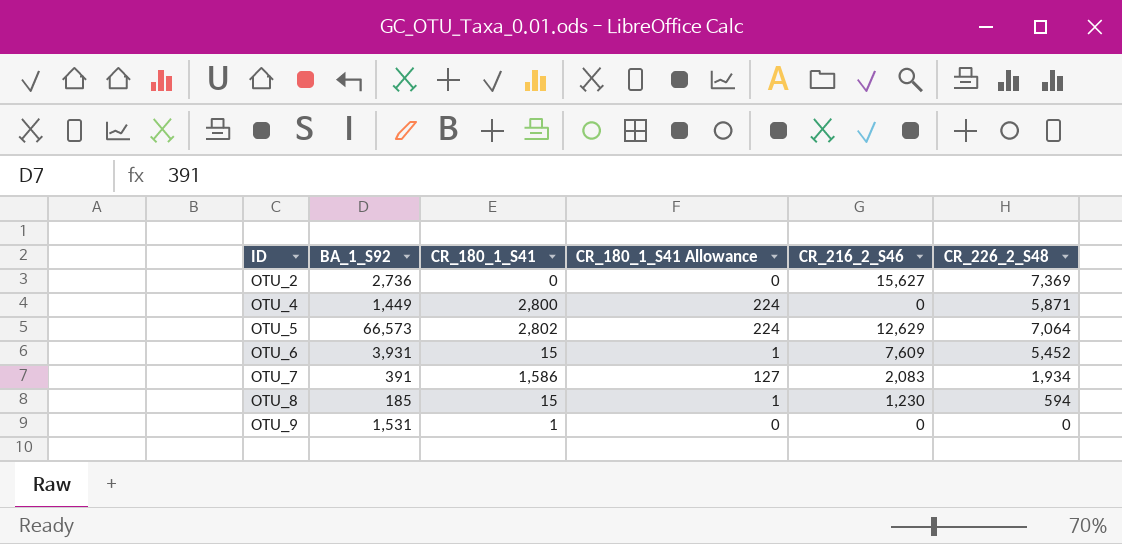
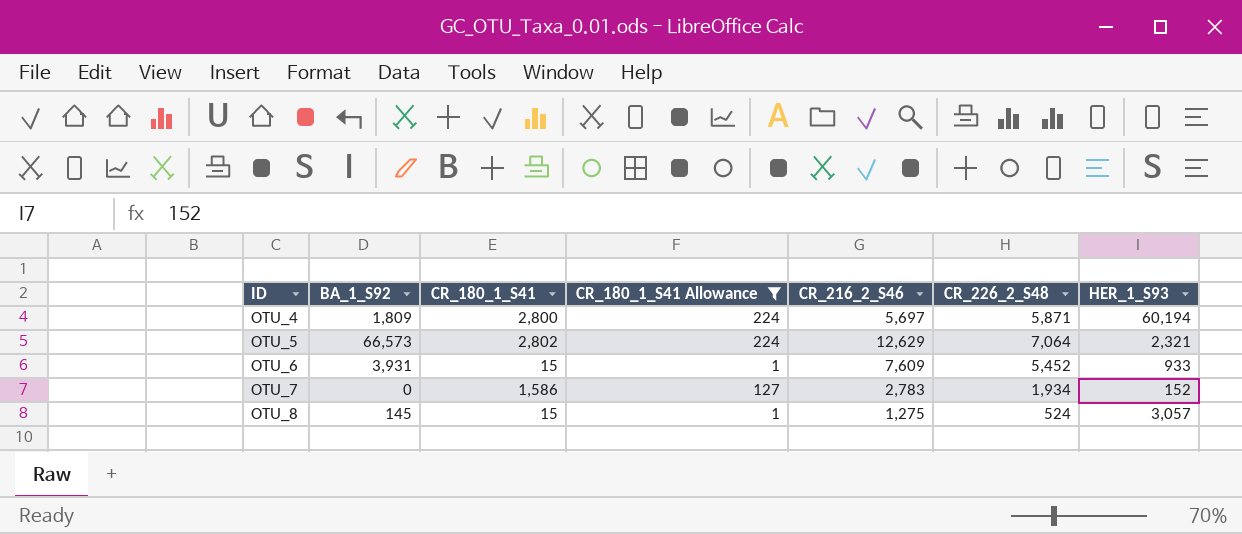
filter: none -> CR_180_1_S41 Allowance != 0
column HER_1_S93 | position: none -> 7
OTU_4 | BA_1_S92: 1,449 -> 1,809
OTU_4 | CR_216_2_S46: 0 -> 5,697
OTU_7 | BA_1_S92: 391 -> 0
OTU_7 | CR_216_2_S46: 2,083 -> 2,783
OTU_8 | BA_1_S92: 185 -> 145
OTU_8 | CR_216_2_S46: 1,230 -> 1,275
OTU_8 | CR_226_2_S48: 594 -> 524

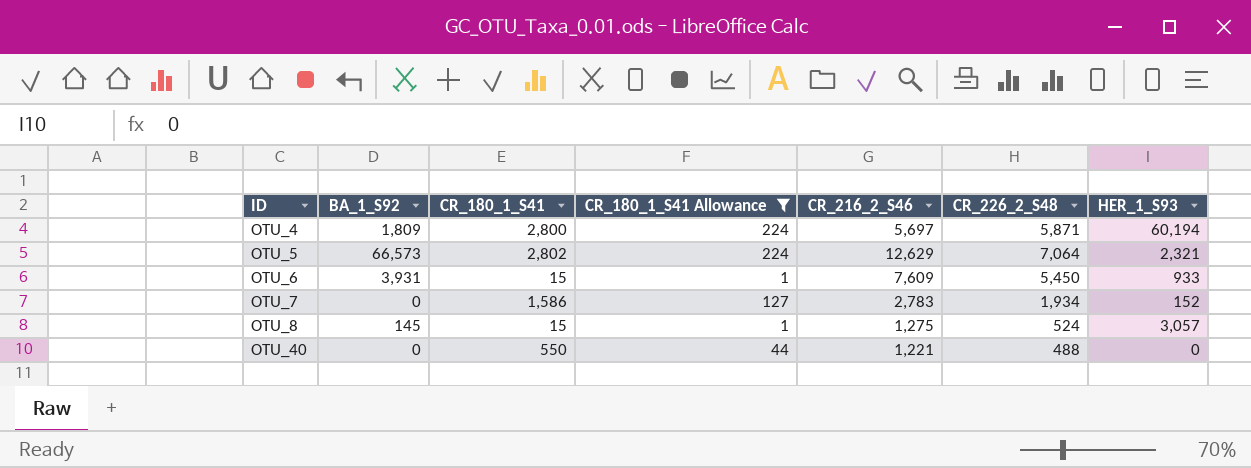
OTU_6 | CR_226_2_S48: 5,452 -> 5,450
row OTU_40: none -> 0 | 550 | 44 | 1,221 | 488 | 0

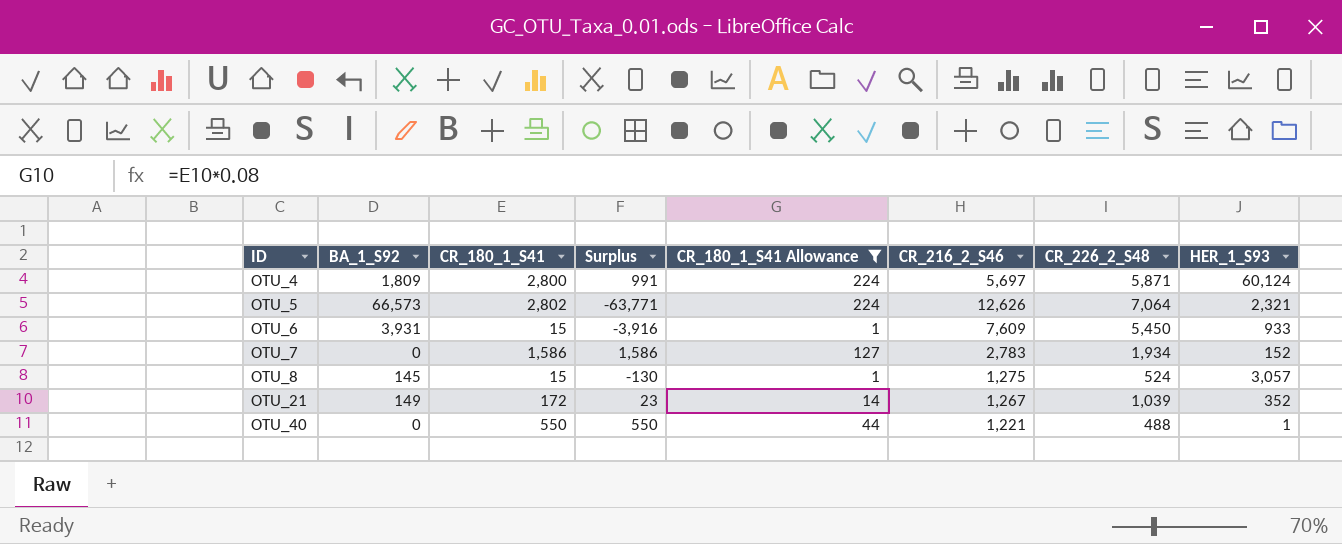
column Surplus | formula: none -> [CR_180_1_S41] - [BA_1_S92]
OTU_4 | HER_1_S93: 60,194 -> 60,124
OTU_5 | CR_216_2_S46: 12,629 -> 12,626
row OTU_21: none -> 149 | 172 | 23 | 14 | 1,267 | 1,039 | 352
OTU_40 | HER_1_S93: 0 -> 1

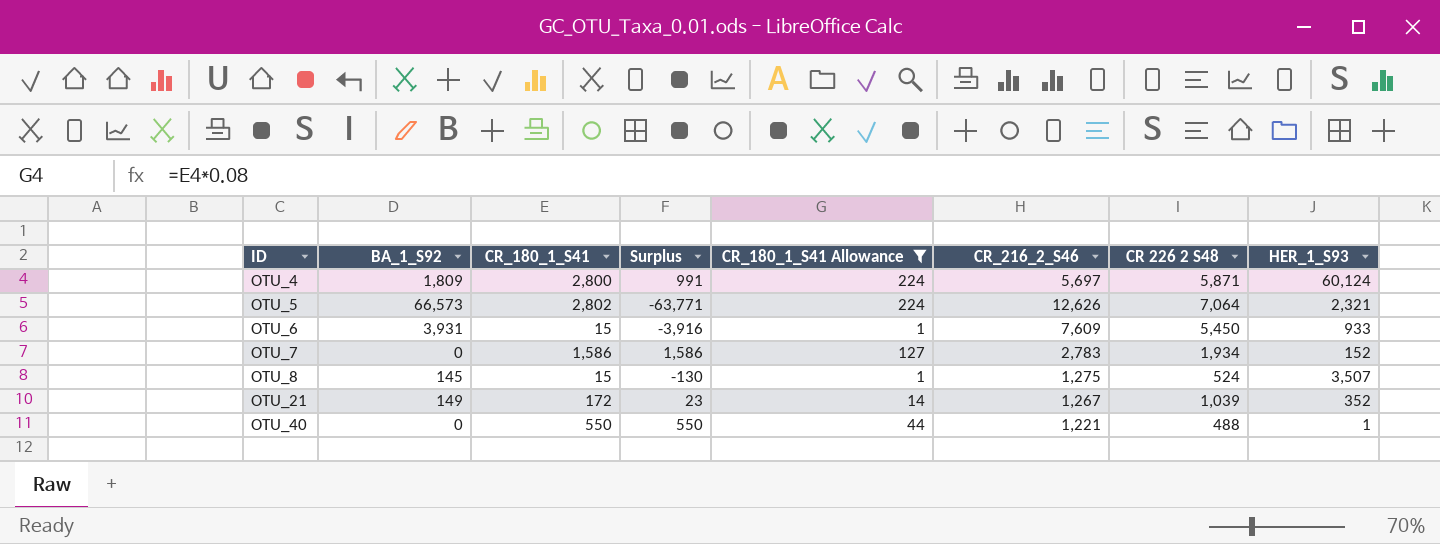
column name: CR_226_2_S48 -> CR 226 2 S48
OTU_8 | HER_1_S93: 3,057 -> 3,507

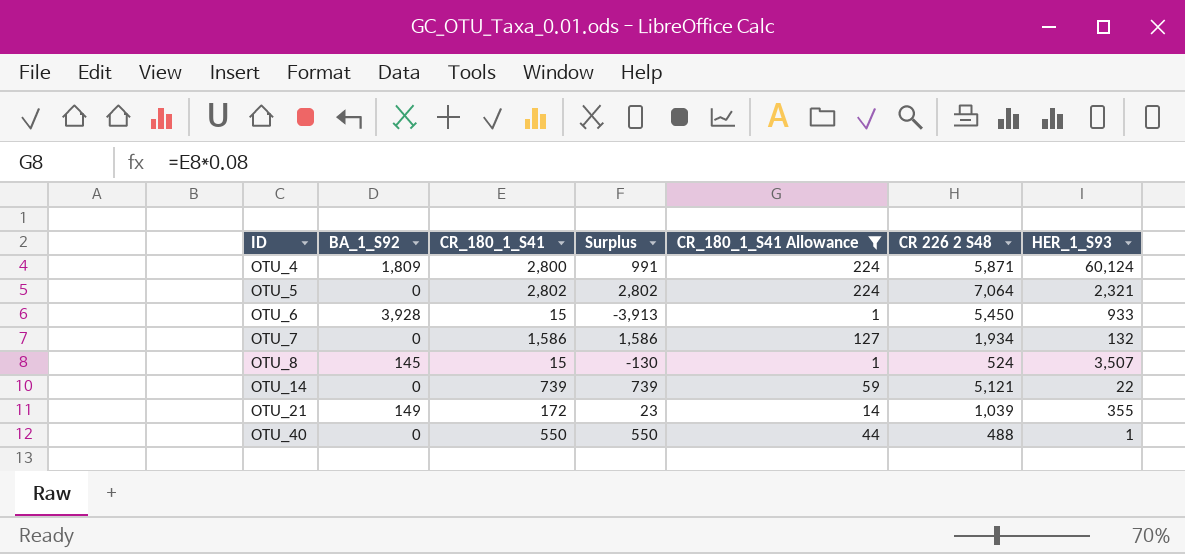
column CR_216_2_S46 | position: 6 -> none
OTU_5 | BA_1_S92: 66,573 -> 0
OTU_5 | Surplus: -63,771 -> 2,802
OTU_6 | BA_1_S92: 3,931 -> 3,928
OTU_6 | Surplus: -3,916 -> -3,913
OTU_7 | HER_1_S93: 152 -> 132
row OTU_14: none -> 0 | 739 | 739 | 59 | 5,121 | 22
OTU_21 | HER_1_S93: 352 -> 355

